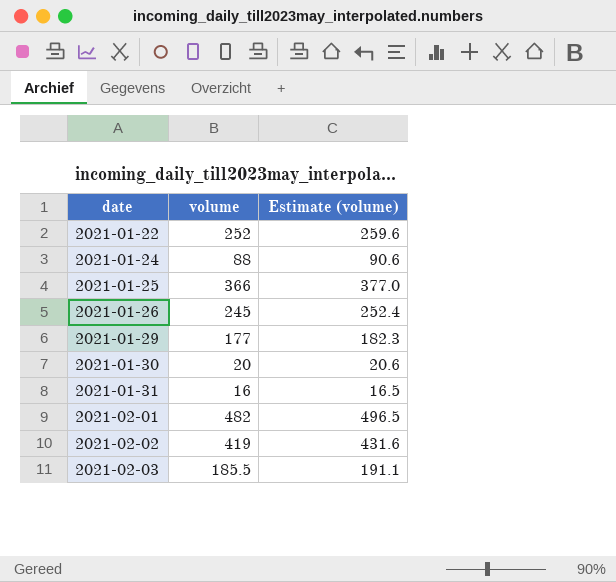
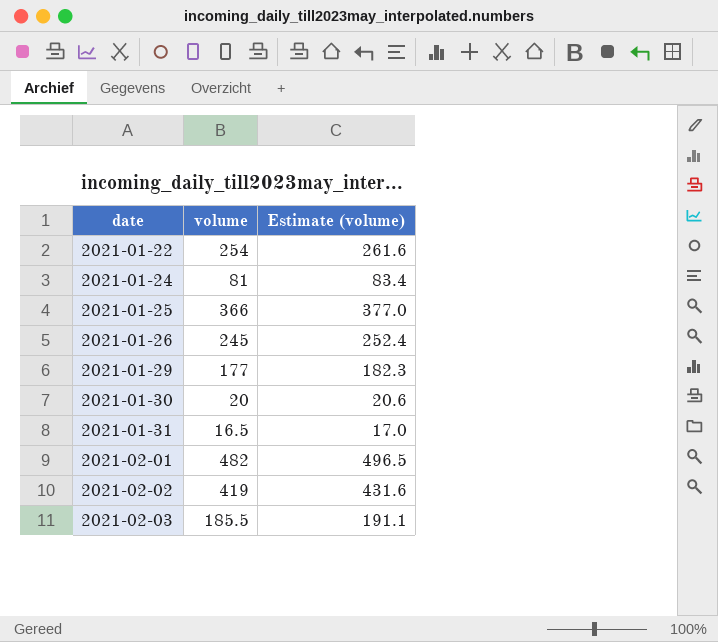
2021-01-22 | volume: 252 -> 254
2021-01-22 | Estimate (volume): 259.6 -> 261.6
2021-01-24 | volume: 88 -> 81
2021-01-24 | Estimate (volume): 90.6 -> 83.4
2021-01-31 | volume: 16 -> 16.5
2021-01-31 | Estimate (volume): 16.5 -> 17.0

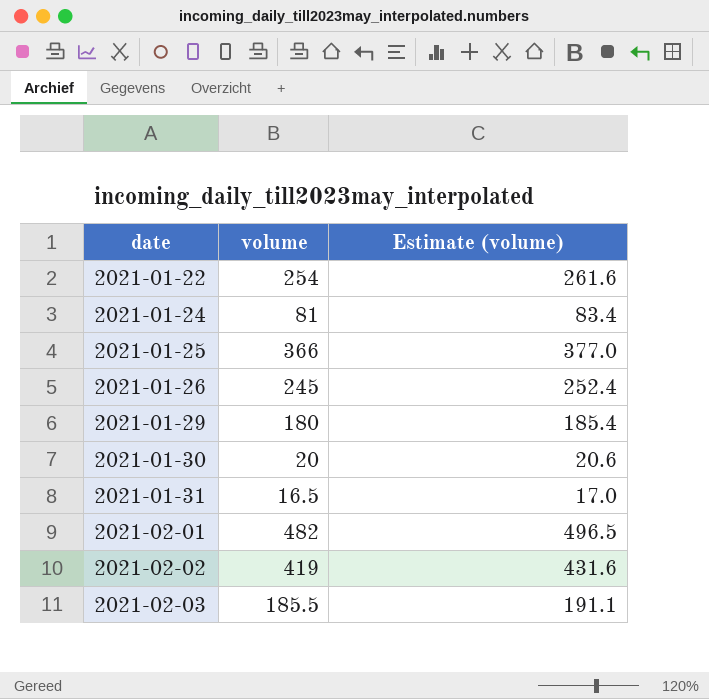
2021-01-29 | volume: 177 -> 180
2021-01-29 | Estimate (volume): 182.3 -> 185.4

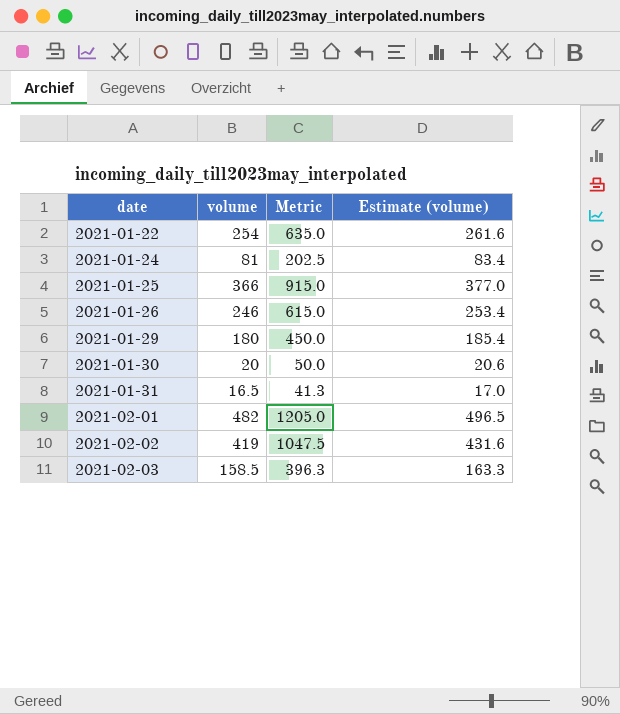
column Metric | formula: none -> [volume] * 2.5
2021-01-26 | volume: 245 -> 246
2021-01-26 | Estimate (volume): 252.4 -> 253.4
2021-02-03 | volume: 185.5 -> 158.5
2021-02-03 | Estimate (volume): 191.1 -> 163.3

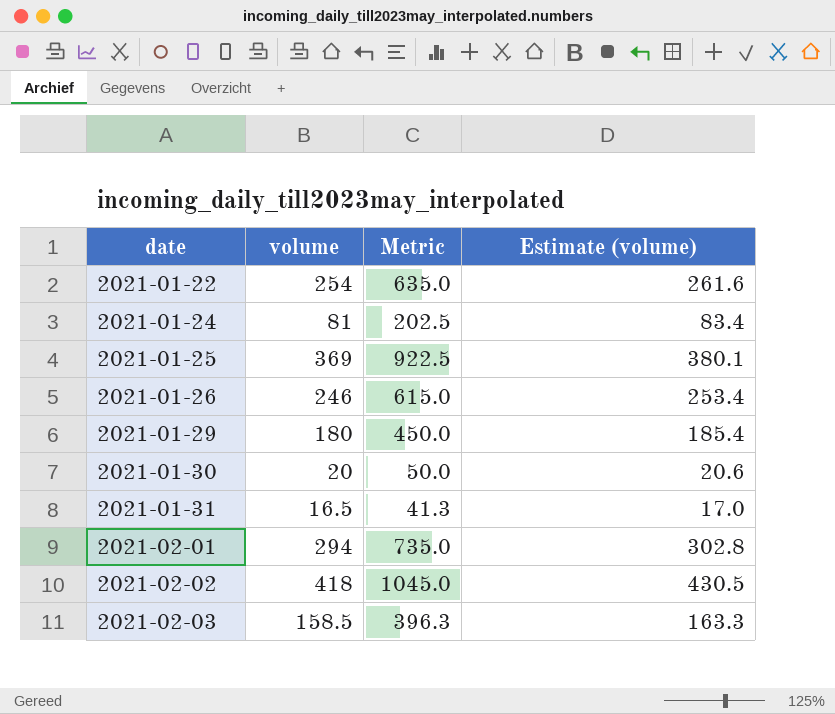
2021-01-25 | volume: 366 -> 369
2021-01-25 | Metric: 915.0 -> 922.5
2021-01-25 | Estimate (volume): 377.0 -> 380.1
2021-02-01 | volume: 482 -> 294
2021-02-01 | Metric: 1205.0 -> 735.0
2021-02-01 | Estimate (volume): 496.5 -> 302.8
2021-02-02 | volume: 419 -> 418
2021-02-02 | Metric: 1047.5 -> 1045.0
2021-02-02 | Estimate (volume): 431.6 -> 430.5

